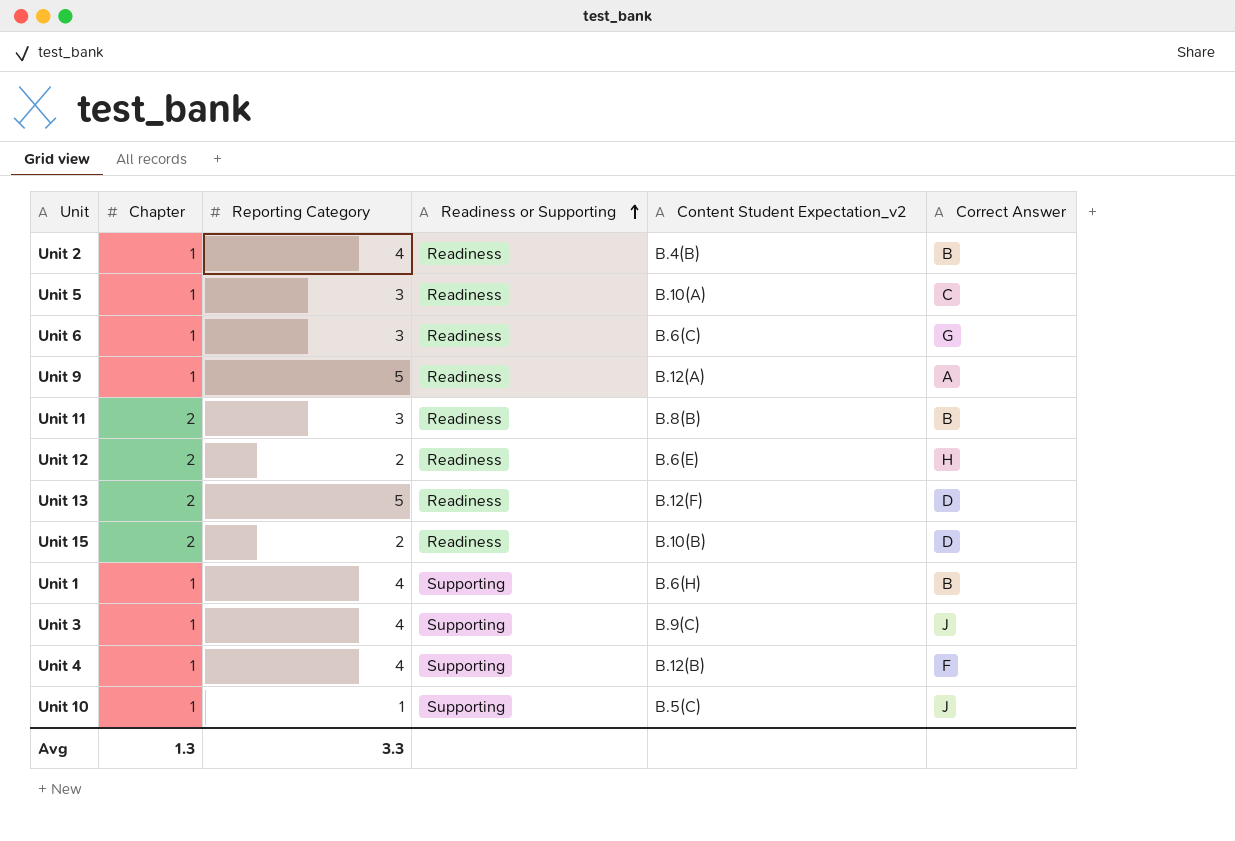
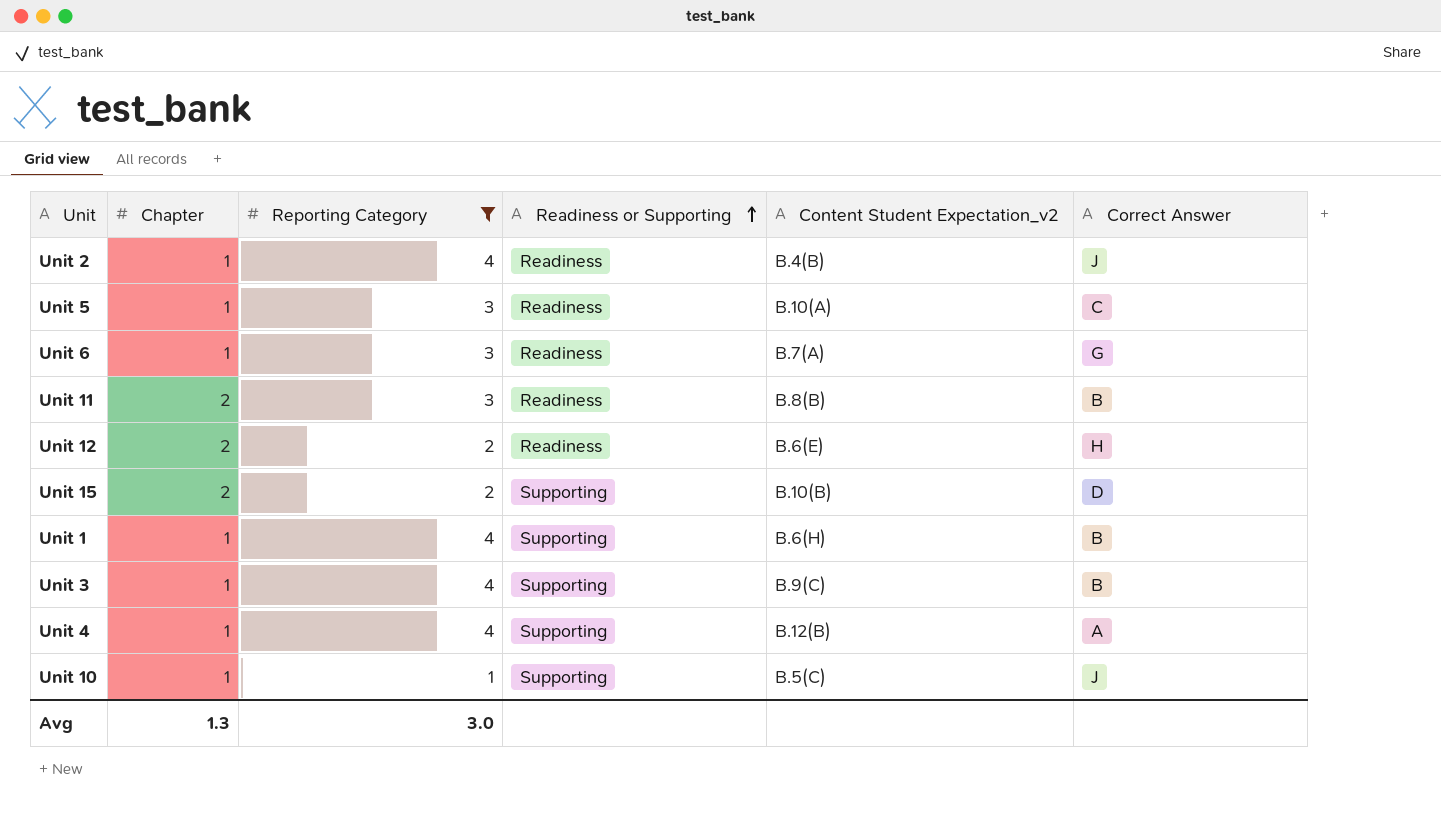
filter: none -> Reporting Category != 5
Unit 2 | Correct Answer: B -> J
Unit 6 | Content Student Expectation_v2: B.6(C) -> B.7(A)
Unit 15 | Readiness or Supporting: Readiness -> Supporting
Unit 3 | Correct Answer: J -> B
Unit 4 | Correct Answer: F -> A
Avg | Reporting Category: 3.3 -> 3.0

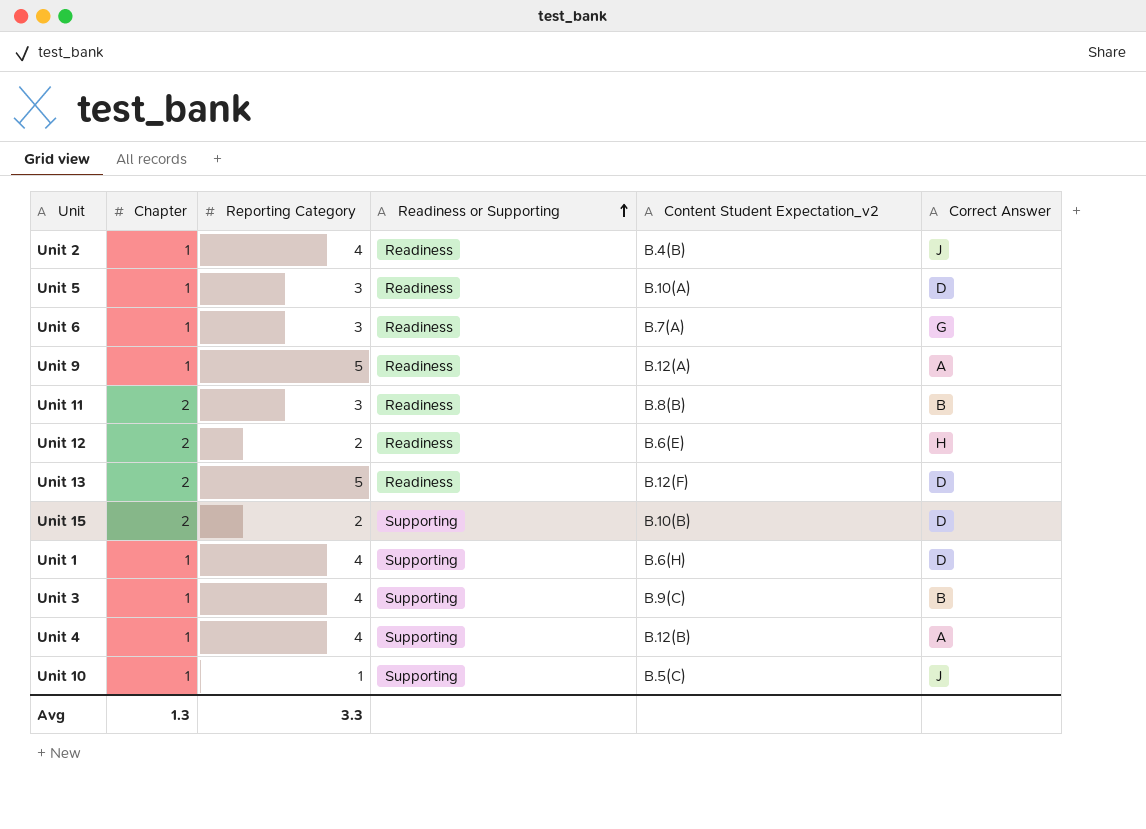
filter: Reporting Category != 5 -> none
Unit 5 | Correct Answer: C -> D
Unit 1 | Correct Answer: B -> D
Avg | Reporting Category: 3.0 -> 3.3

